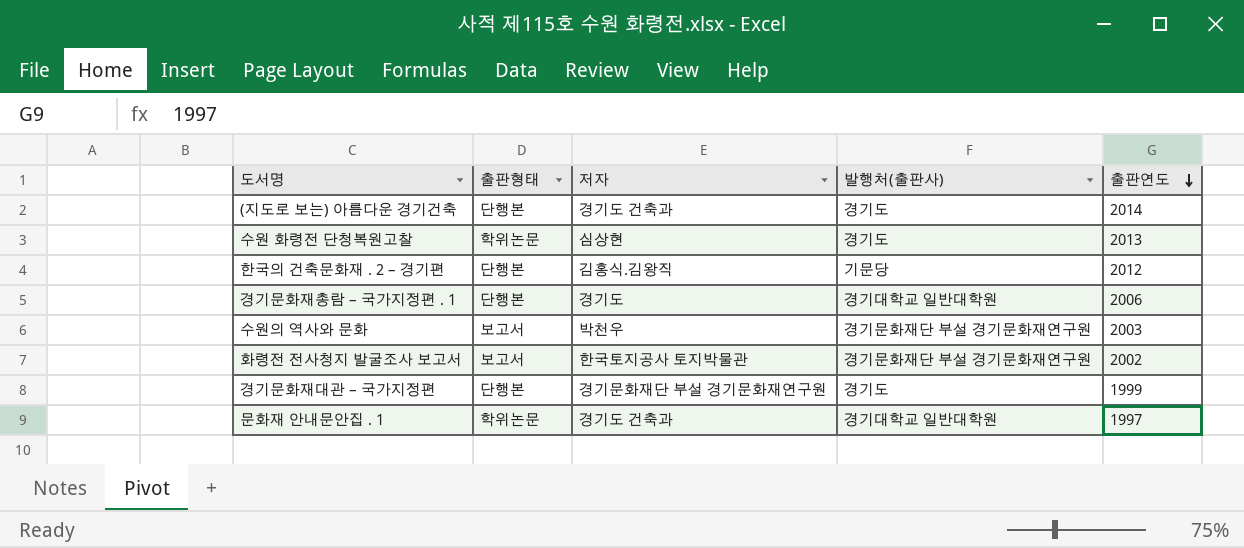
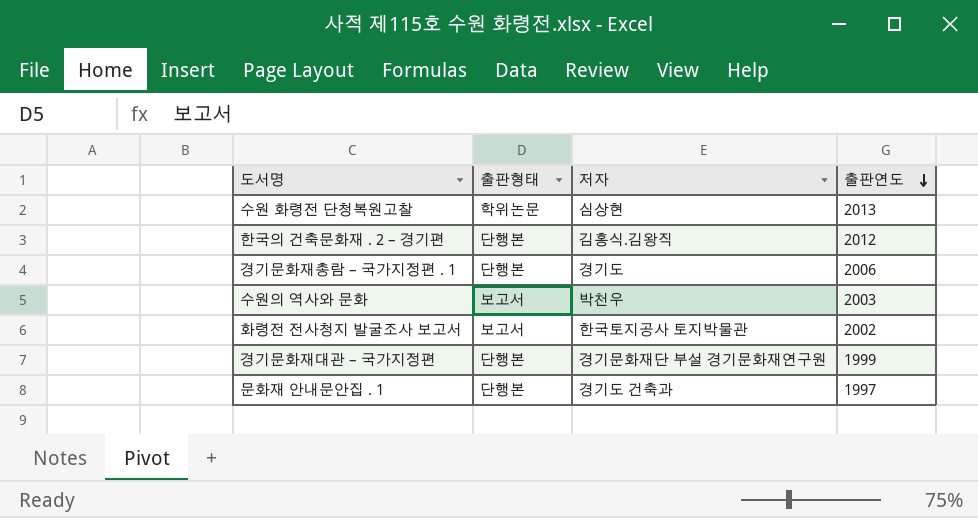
column 발행처(출판사) | position: 4 -> none
row (지도로 보는) 아름다운 경기건축: 단행본 | 경기도 건축과 | 경기도 | 2014 -> none
문화재 안내문안집 . 1 | 출판형태: 학위논문 -> 단행본

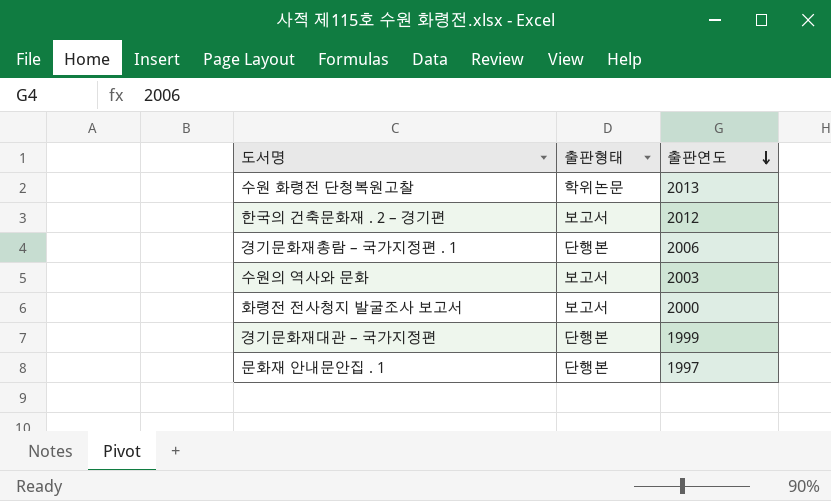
column 저자 | position: 3 -> none
한국의 건축문화재 . 2 – 경기편 | 출판형태: 단행본 -> 보고서
화령전 전사청지 발굴조사 보고서 | 출판연도: 2002 -> 2000

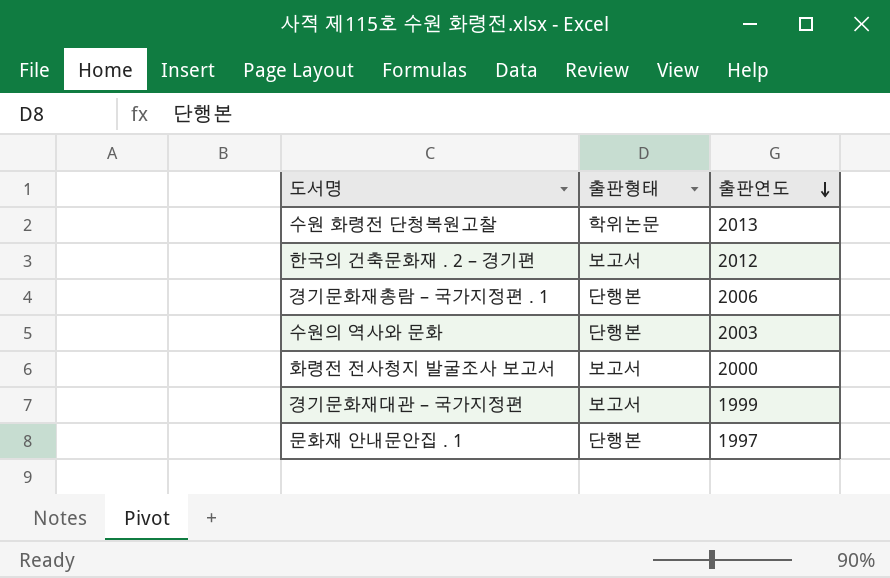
수원의 역사와 문화 | 출판형태: 보고서 -> 단행본
경기문화재대관 – 국가지정편 | 출판형태: 단행본 -> 보고서

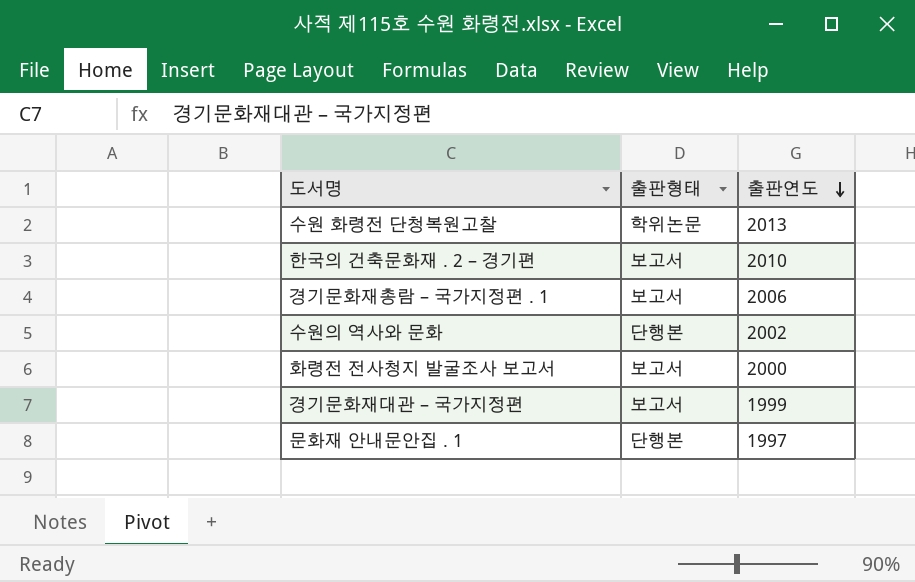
한국의 건축문화재 . 2 – 경기편 | 출판연도: 2012 -> 2010
경기문화재총람 – 국가지정편 . 1 | 출판형태: 단행본 -> 보고서
수원의 역사와 문화 | 출판연도: 2003 -> 2002

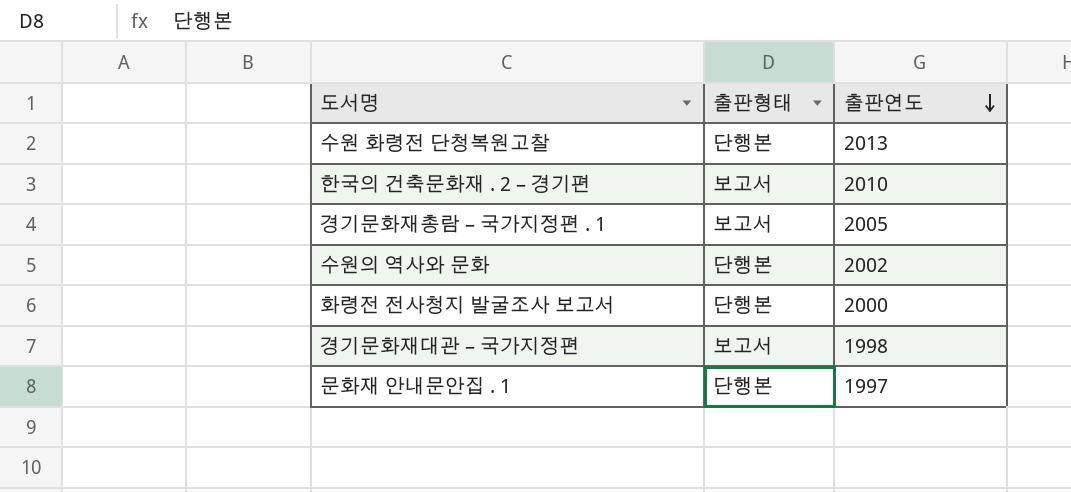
수원 화령전 단청복원고찰 | 출판형태: 학위논문 -> 단행본
경기문화재총람 – 국가지정편 . 1 | 출판연도: 2006 -> 2005
화령전 전사청지 발굴조사 보고서 | 출판형태: 보고서 -> 단행본
경기문화재대관 – 국가지정편 | 출판연도: 1999 -> 1998

